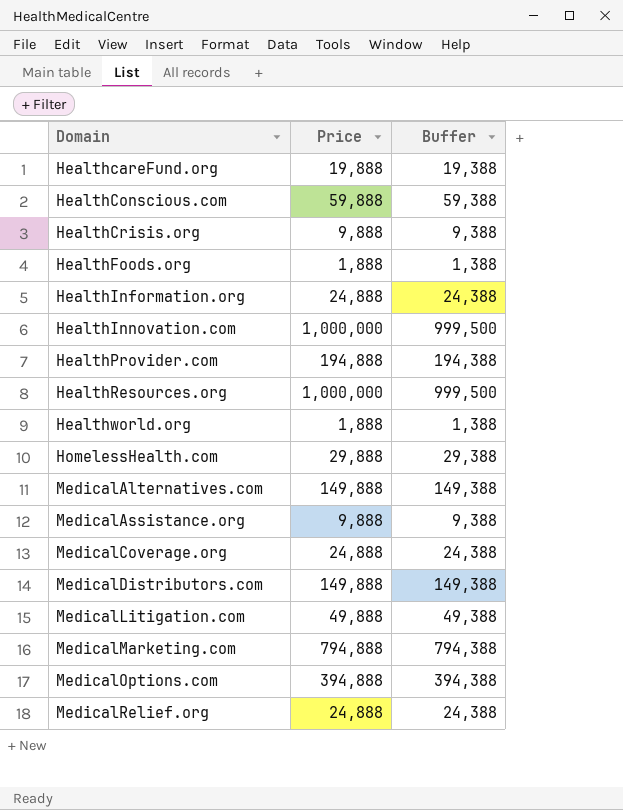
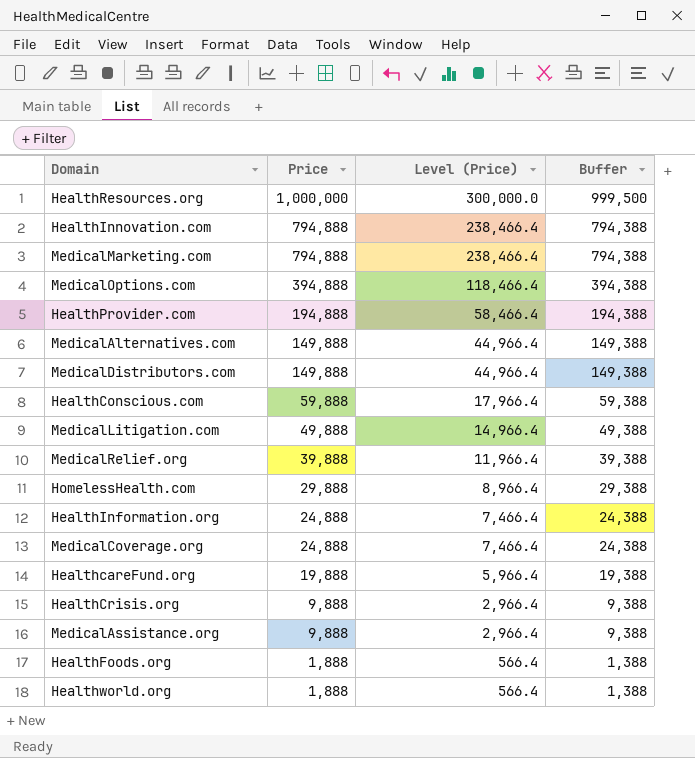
row order: Domain ascending -> Price descending
column Level (Price) | formula: none -> [Price] * 0.3
HealthInnovation.com | Price: 1,000,000 -> 794,888
HealthInnovation.com | Buffer: 999,500 -> 794,388
MedicalRelief.org | Price: 24,888 -> 39,888
MedicalRelief.org | Buffer: 24,388 -> 39,388

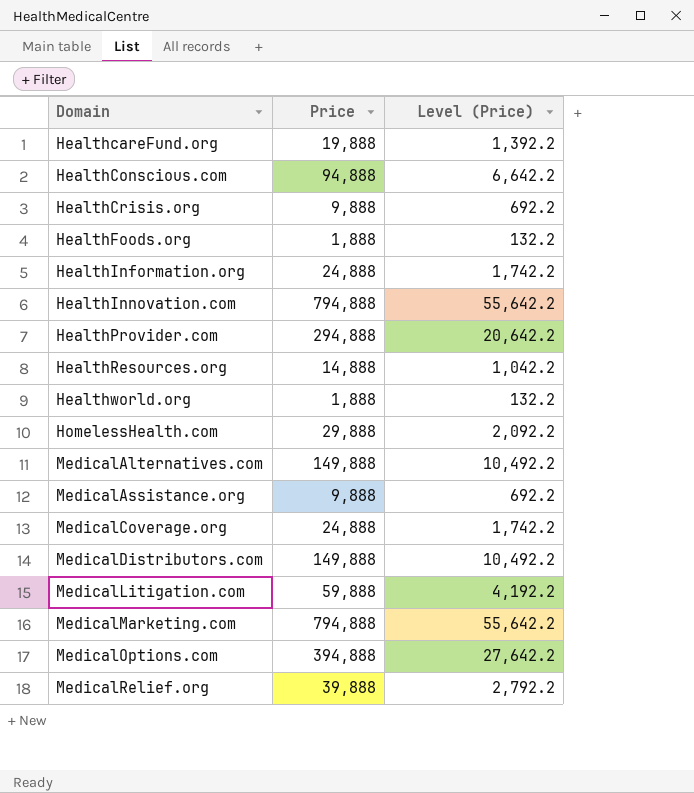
row order: Price descending -> Domain ascending
column Buffer | formula: [Price] - 500 -> none
column Level (Price) | formula: [Price] * 0.3 -> [Price] * 0.07
HealthConscious.com | Price: 59,888 -> 94,888
HealthProvider.com | Price: 194,888 -> 294,888
HealthResources.org | Price: 1,000,000 -> 14,888
MedicalLitigation.com | Price: 49,888 -> 59,888

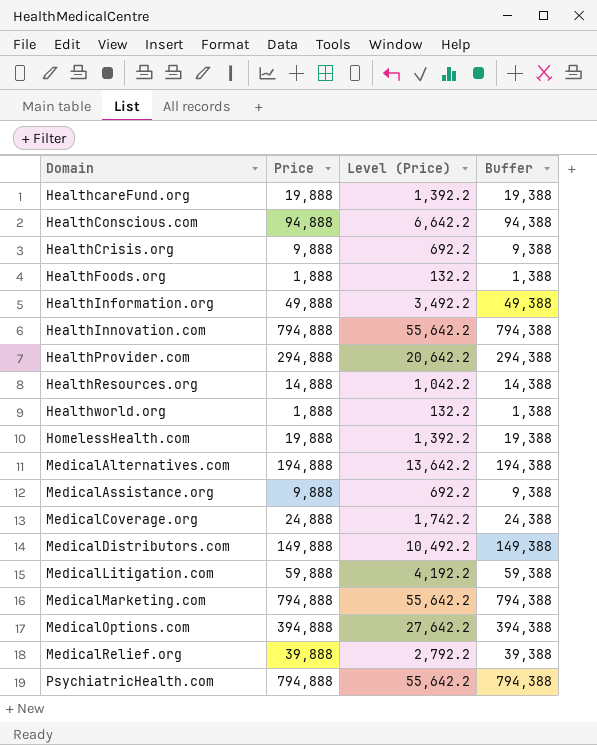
column Buffer | formula: none -> [Price] - 500
HealthInformation.org | Price: 24,888 -> 49,888
HealthInformation.org | Level (Price): 1,742.2 -> 3,492.2
HomelessHealth.com | Price: 29,888 -> 19,888
HomelessHealth.com | Level (Price): 2,092.2 -> 1,392.2
MedicalAlternatives.com | Price: 149,888 -> 194,888
MedicalAlternatives.com | Level (Price): 10,492.2 -> 13,642.2
row PsychiatricHealth.com: none -> 794,888 | 55,642.2 | 794,388

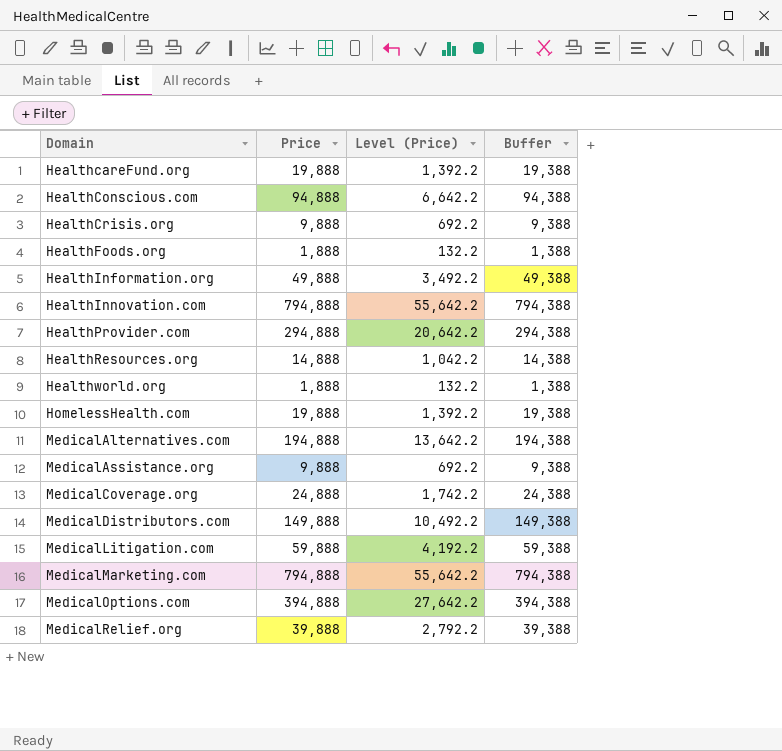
row PsychiatricHealth.com: 794,888 | 55,642.2 | 794,388 -> none

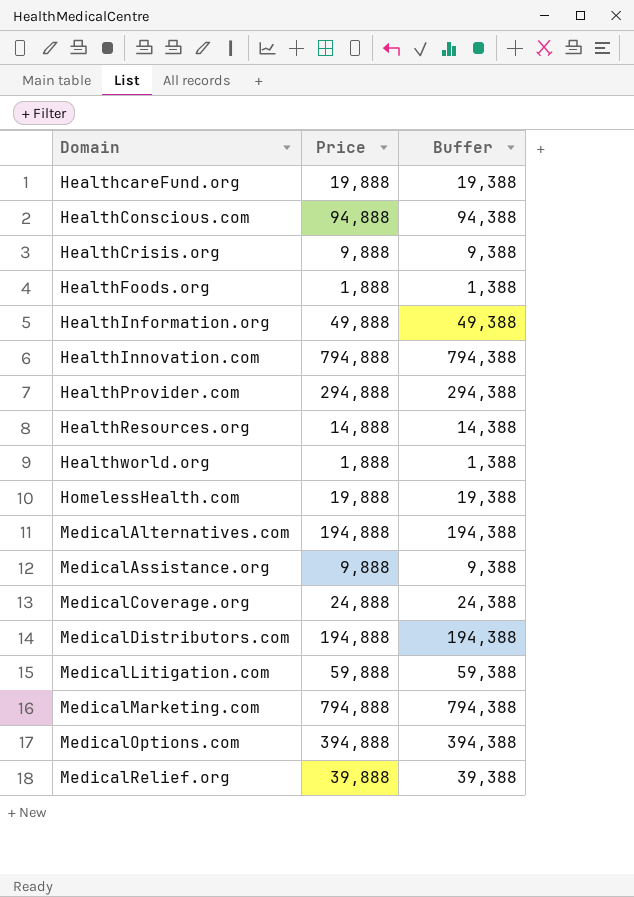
column Level (Price) | formula: [Price] * 0.07 -> none
MedicalDistributors.com | Price: 149,888 -> 194,888
MedicalDistributors.com | Buffer: 149,388 -> 194,388

